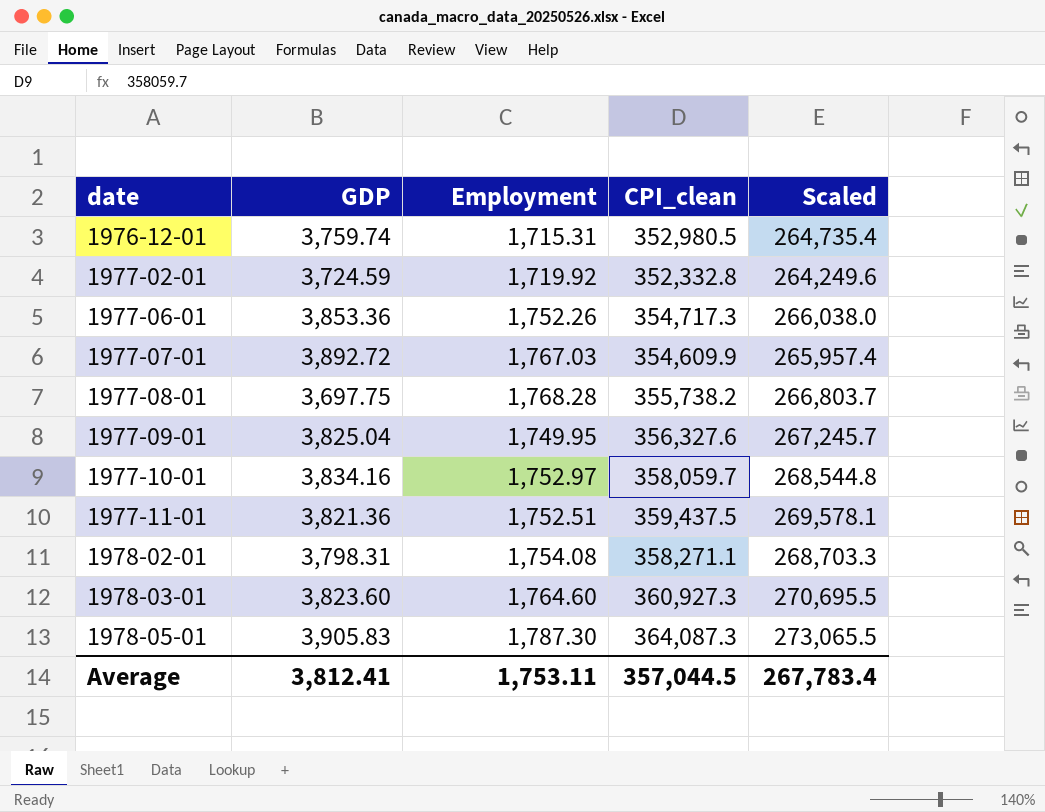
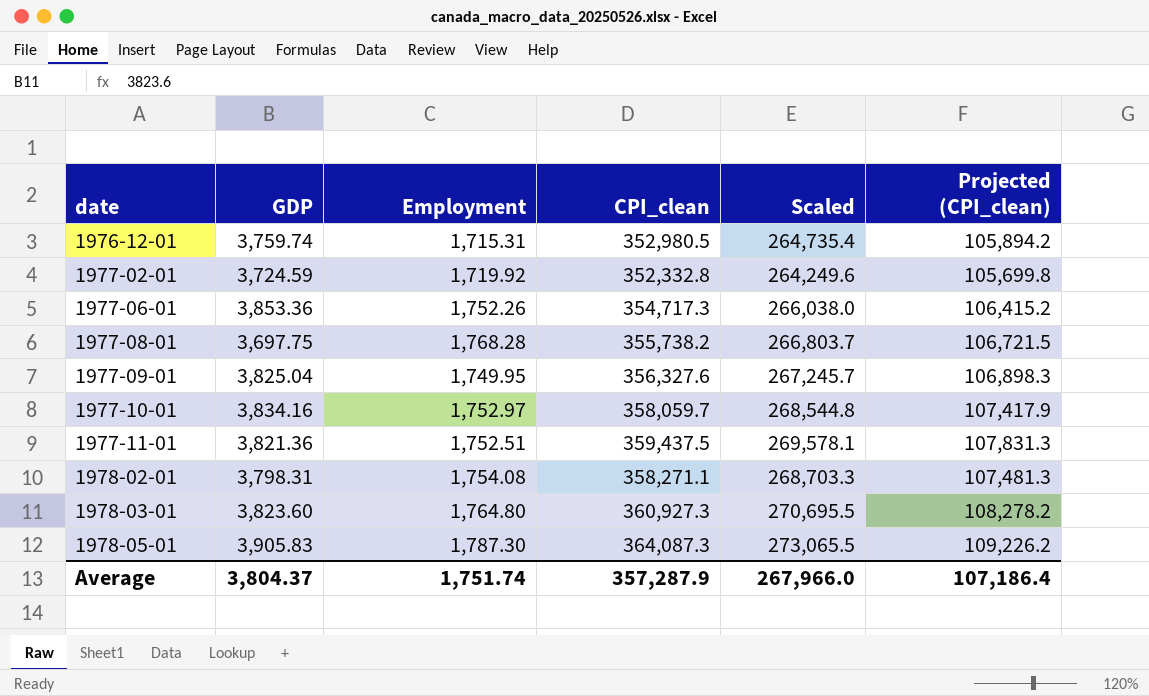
column Projected (CPI_clean) | formula: none -> [CPI_clean] * 0.3
row 1977-07-01: 3,892.72 | 1,767.03 | 354,609.9 | 265,957.4 -> none
1978-03-01 | Employment: 1,764.60 -> 1,764.80
Average | GDP: 3,812.41 -> 3,804.37
Average | Employment: 1,753.11 -> 1,751.74
Average | CPI_clean: 357,044.5 -> 357,287.9
Average | Scaled: 267,783.4 -> 267,966.0

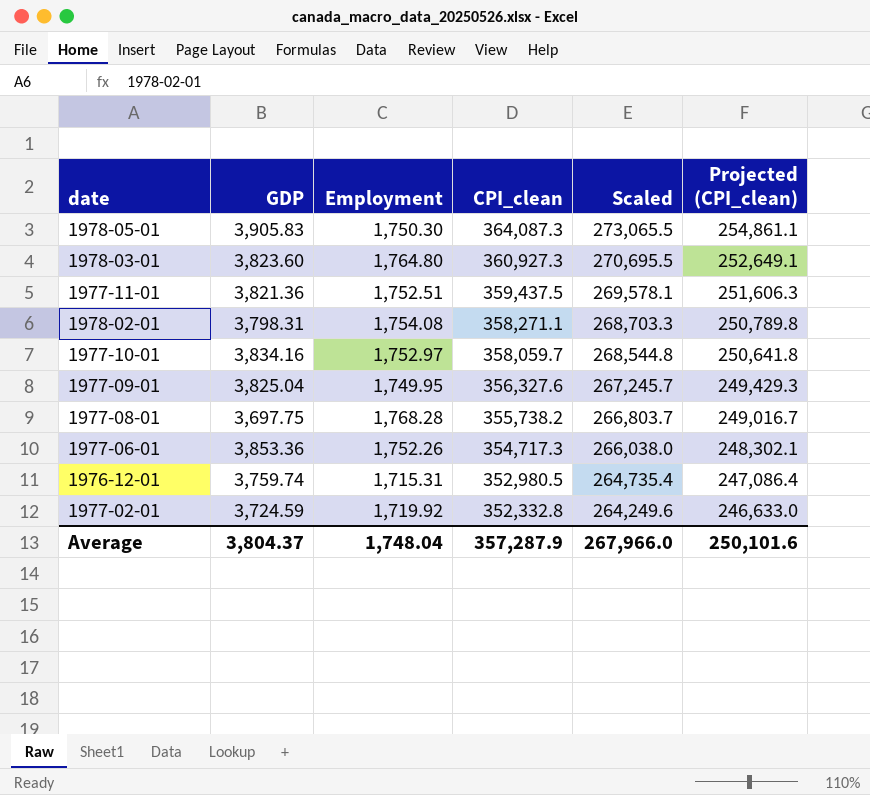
row order: date ascending -> CPI_clean descending
column Projected (CPI_clean) | formula: [CPI_clean] * 0.3 -> [CPI_clean] * 0.7
1978-05-01 | Employment: 1,787.30 -> 1,750.30
Average | Employment: 1,751.74 -> 1,748.04
Average | Projected (CPI_clean): 107,186.4 -> 250,101.6

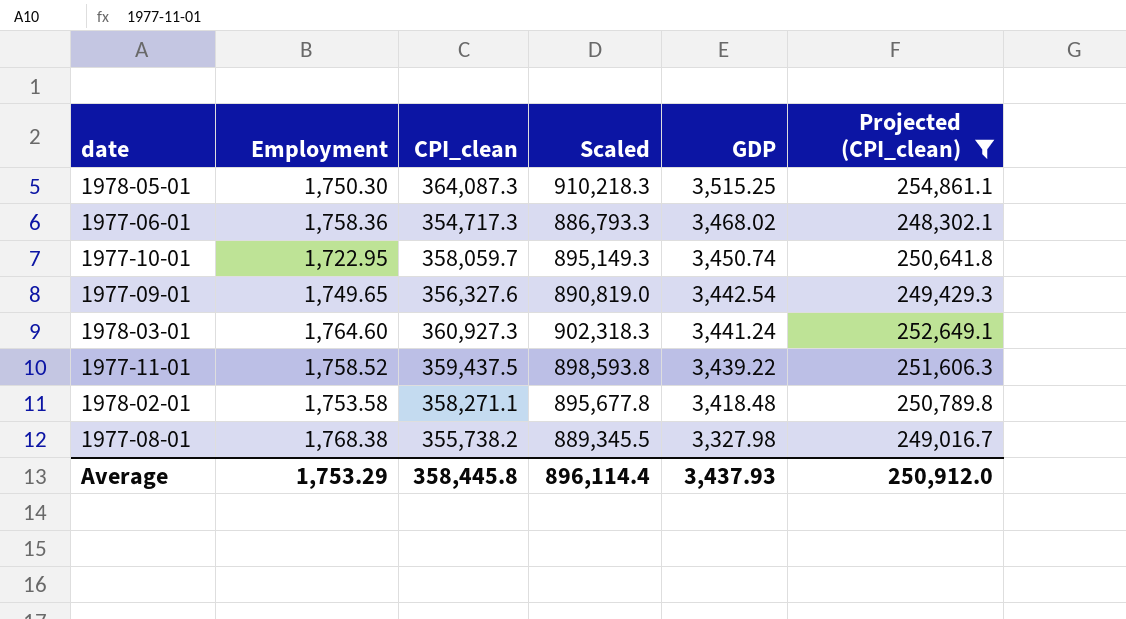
filter: none -> Projected (CPI_clean) >= 248,302.1
row order: CPI_clean descending -> GDP descending
column Scaled | formula: [CPI_clean] * 0.75 -> [CPI_clean] * 2.5
column GDP | position: 2 -> 5
1978-05-01 | GDP: 3,905.83 -> 3,515.25
1977-06-01 | Employment: 1,752.26 -> 1,758.36
1977-06-01 | GDP: 3,853.36 -> 3,468.02
1977-10-01 | Employment: 1,752.97 -> 1,722.95
1977-10-01 | GDP: 3,834.16 -> 3,450.74
1977-09-01 | Employment: 1,749.95 -> 1,749.65
1977-09-01 | GDP: 3,825.04 -> 3,442.54
1978-03-01 | Employment: 1,764.80 -> 1,764.60
1978-03-01 | GDP: 3,823.60 -> 3,441.24
1977-11-01 | Employment: 1,752.51 -> 1,758.52
1977-11-01 | GDP: 3,821.36 -> 3,439.22
1978-02-01 | Employment: 1,754.08 -> 1,753.58
1978-02-01 | GDP: 3,798.31 -> 3,418.48
1977-08-01 | Employment: 1,768.28 -> 1,768.38
1977-08-01 | GDP: 3,697.75 -> 3,327.98
Average | Employment: 1,748.04 -> 1,753.29
Average | CPI_clean: 357,287.9 -> 358,445.8
Average | Scaled: 267,966.0 -> 896,114.4
Average | GDP: 3,804.37 -> 3,437.93
Average | Projected (CPI_clean): 250,101.6 -> 250,912.0

